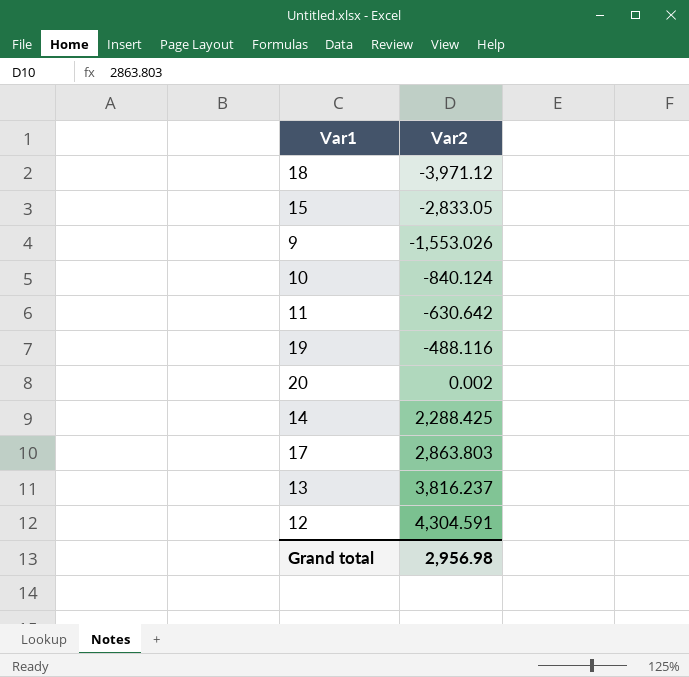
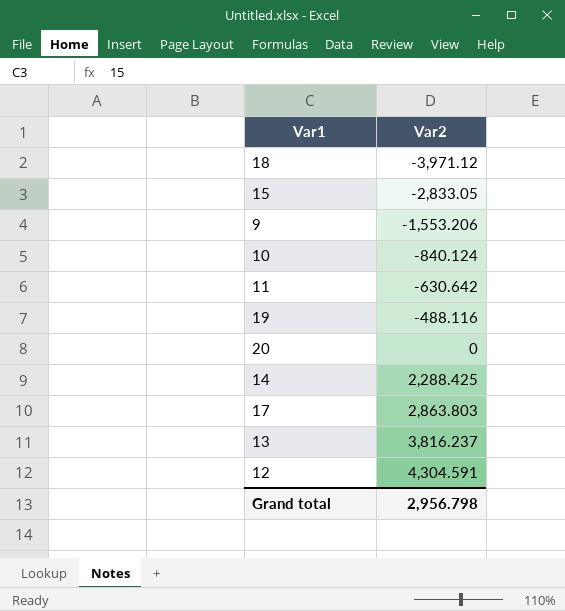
9 | Var2: -1,553.026 -> -1,553.206
20 | Var2: 0.002 -> 0
Grand total | Var2: 2,956.98 -> 2,956.798

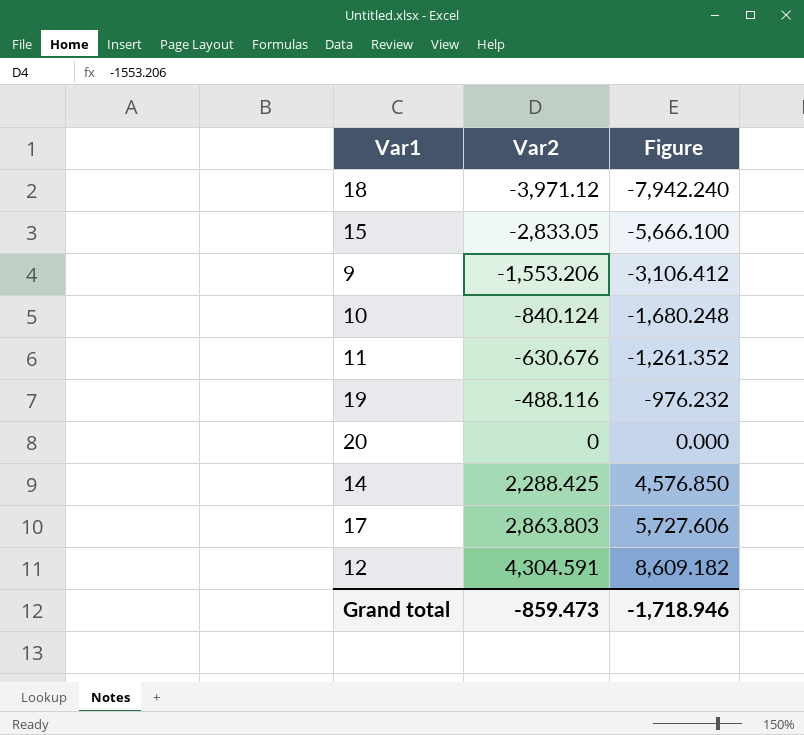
column Figure | formula: none -> [Var2] * 2
row 13: 3,816.237 -> none
11 | Var2: -630.642 -> -630.676
Grand total | Var2: 2,956.798 -> -859.473

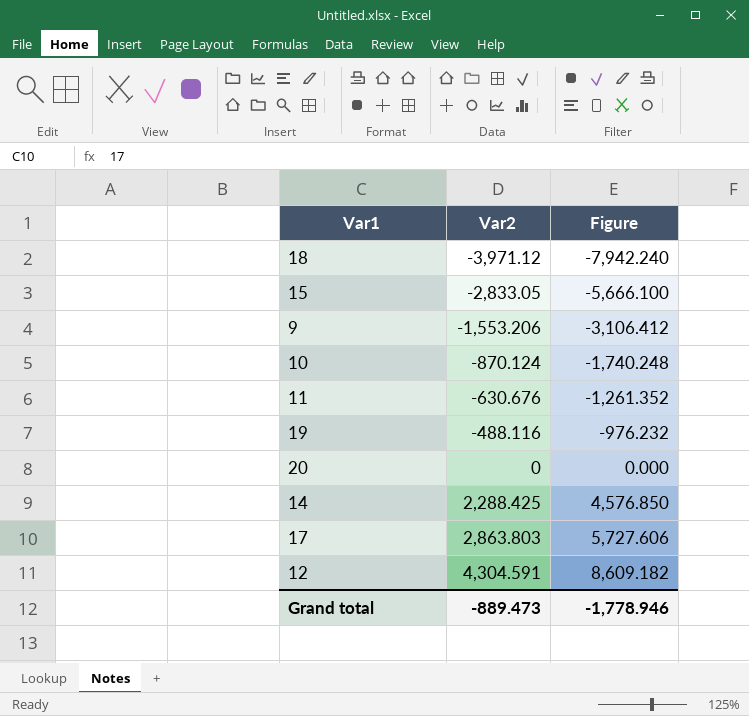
10 | Var2: -840.124 -> -870.124
10 | Figure: -1,680.248 -> -1,740.248
Grand total | Var2: -859.473 -> -889.473
Grand total | Figure: -1,718.946 -> -1,778.946

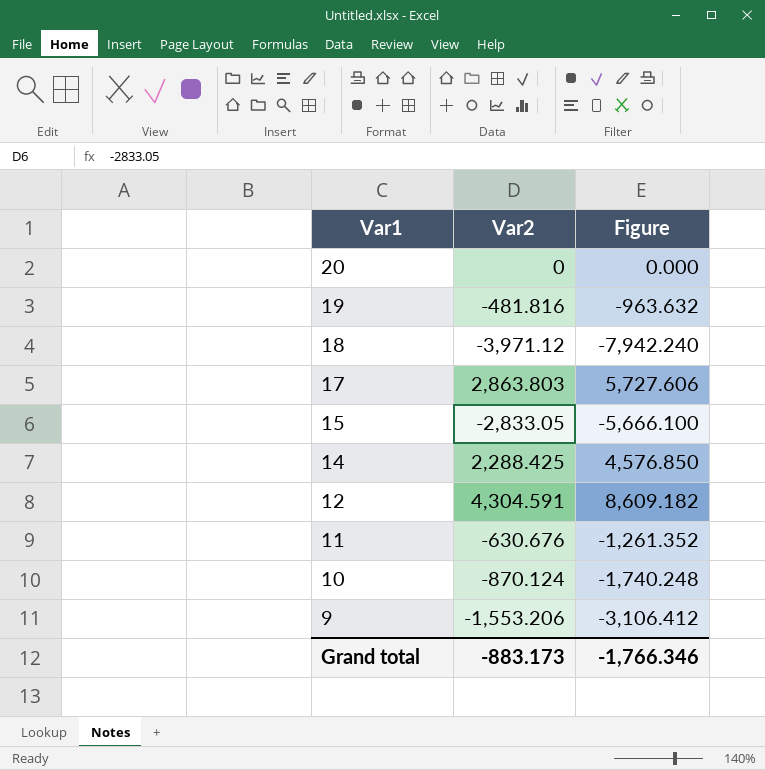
row order: Var2 ascending -> Var1 descending
19 | Var2: -488.116 -> -481.816
19 | Figure: -976.232 -> -963.632
Grand total | Var2: -889.473 -> -883.173
Grand total | Figure: -1,778.946 -> -1,766.346

